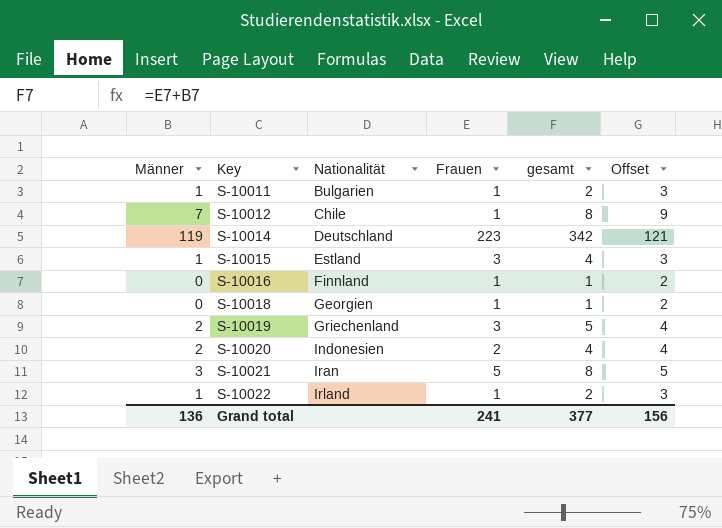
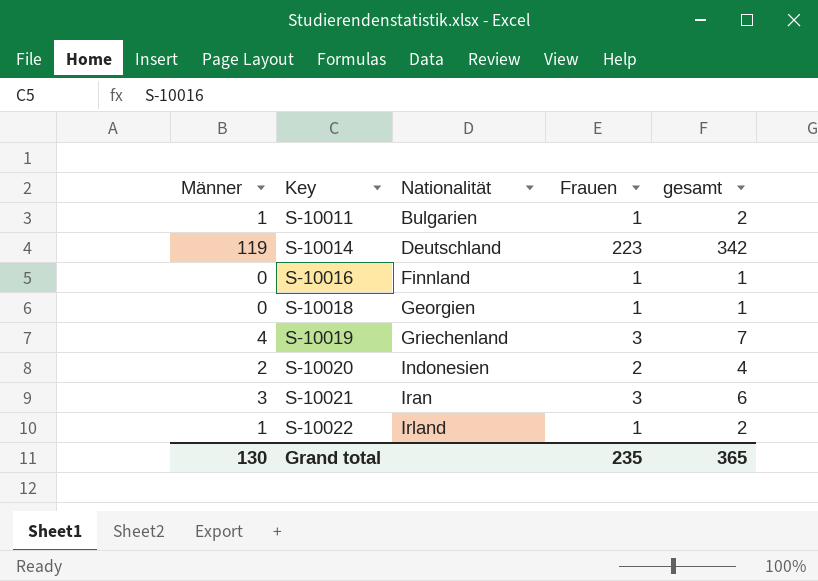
column Offset | formula: [Männer] + 2 -> none
row S-10012: 7 | Chile | 1 | 8 | 9 -> none
row S-10015: 1 | Estland | 3 | 4 | 3 -> none
S-10019 | Männer: 2 -> 4
S-10019 | gesamt: 5 -> 7
S-10021 | Frauen: 5 -> 3
S-10021 | gesamt: 8 -> 6
Grand total | Männer: 136 -> 130
Grand total | Frauen: 241 -> 235
Grand total | gesamt: 377 -> 365

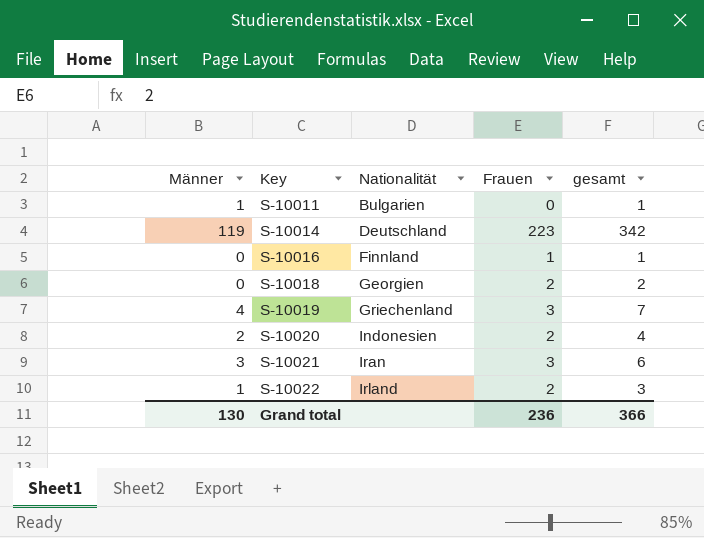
S-10011 | Frauen: 1 -> 0
S-10011 | gesamt: 2 -> 1
S-10018 | Frauen: 1 -> 2
S-10018 | gesamt: 1 -> 2
S-10022 | Frauen: 1 -> 2
S-10022 | gesamt: 2 -> 3
Grand total | Frauen: 235 -> 236
Grand total | gesamt: 365 -> 366

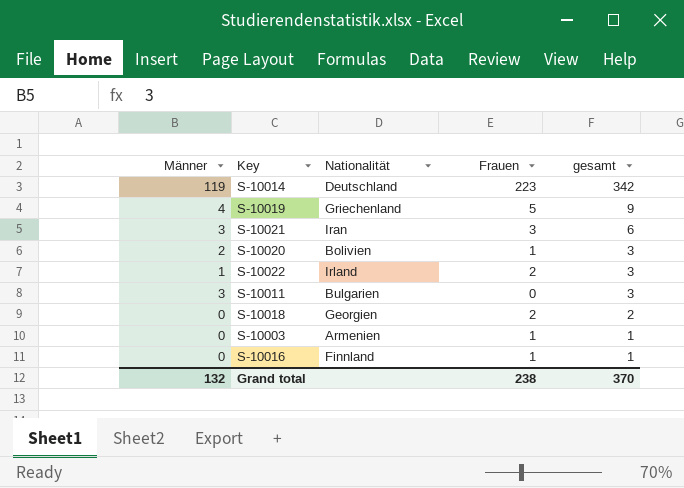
row order: Key ascending -> gesamt descending
S-10019 | Frauen: 3 -> 5
S-10019 | gesamt: 7 -> 9
S-10020 | Nationalität: Indonesien -> Bolivien
S-10020 | Frauen: 2 -> 1
S-10020 | gesamt: 4 -> 3
S-10011 | Männer: 1 -> 3
S-10011 | gesamt: 1 -> 3
row S-10003: none -> 0 | Armenien | 1 | 1
Grand total | Männer: 130 -> 132
Grand total | Frauen: 236 -> 238
Grand total | gesamt: 366 -> 370

